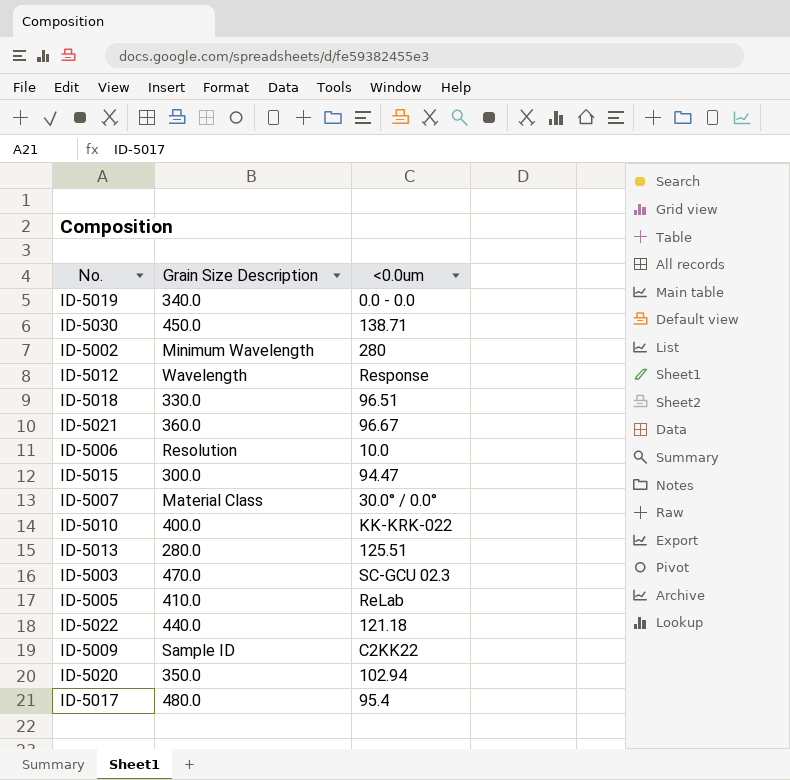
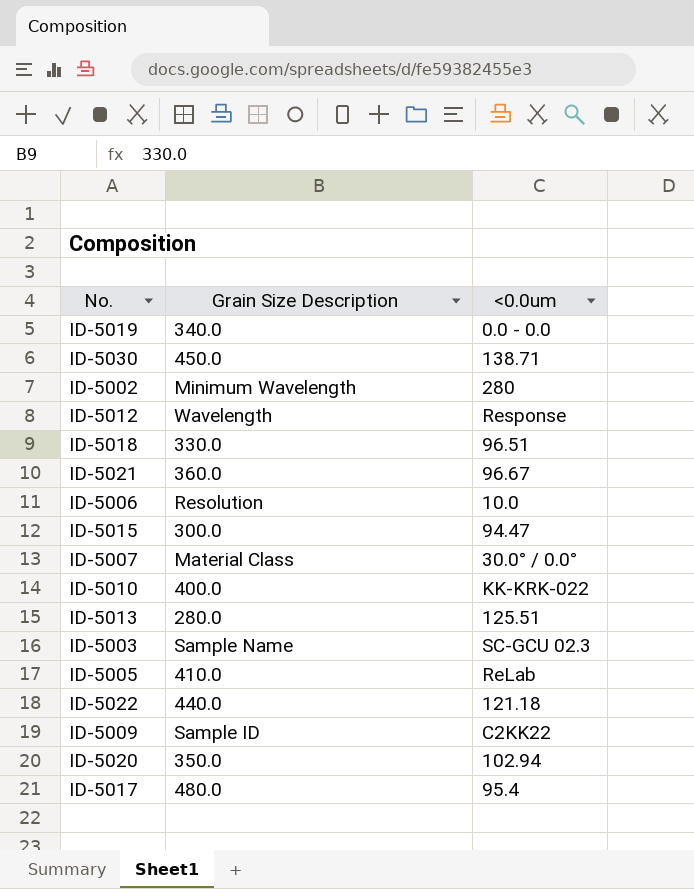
ID-5003 | Grain Size Description: 470.0 -> Sample Name

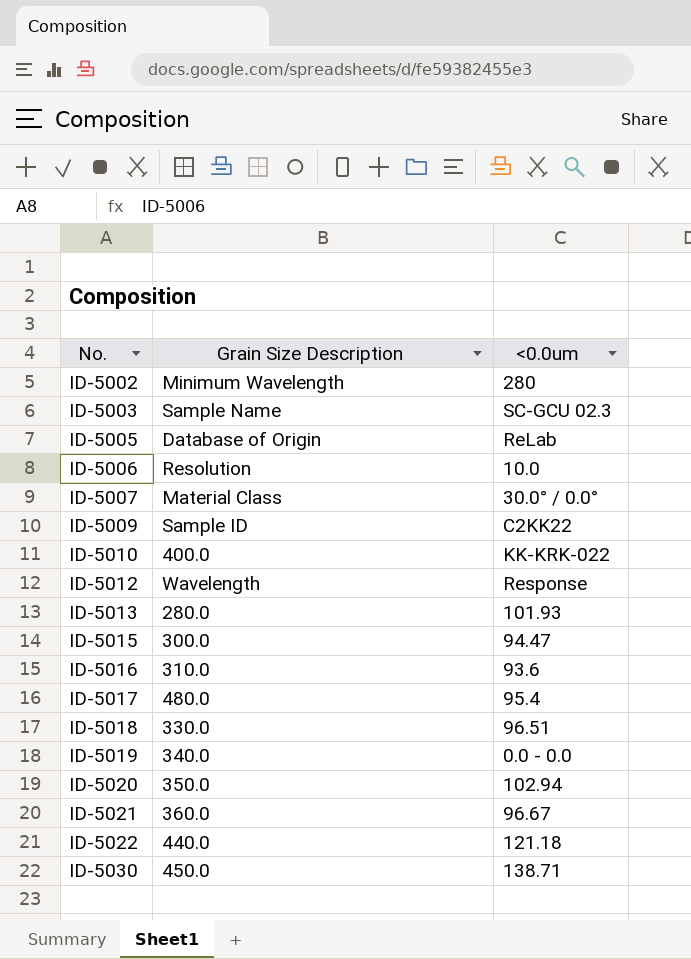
row order: none -> No. ascending
ID-5005 | Grain Size Description: 410.0 -> Database of Origin
ID-5013 | <0.0um: 125.51 -> 101.93
row ID-5016: none -> 310.0 | 93.6

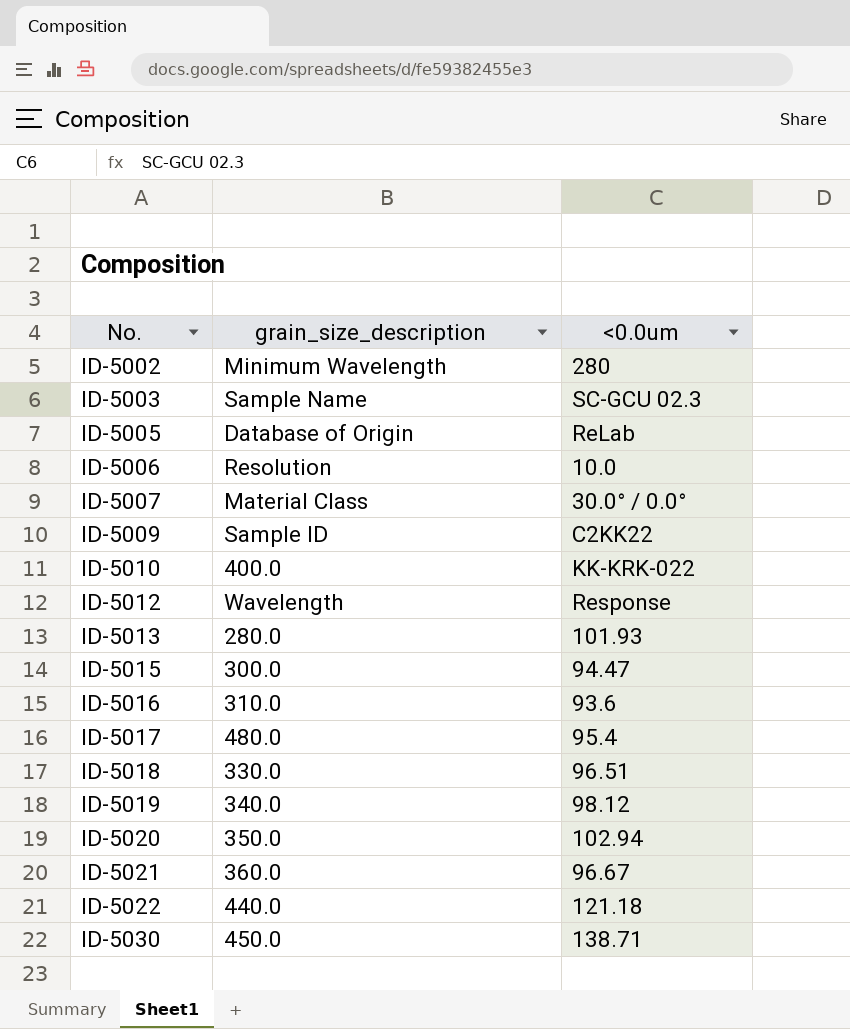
column name: Grain Size Description -> grain_size_description
ID-5019 | <0.0um: 0.0 - 0.0 -> 98.12

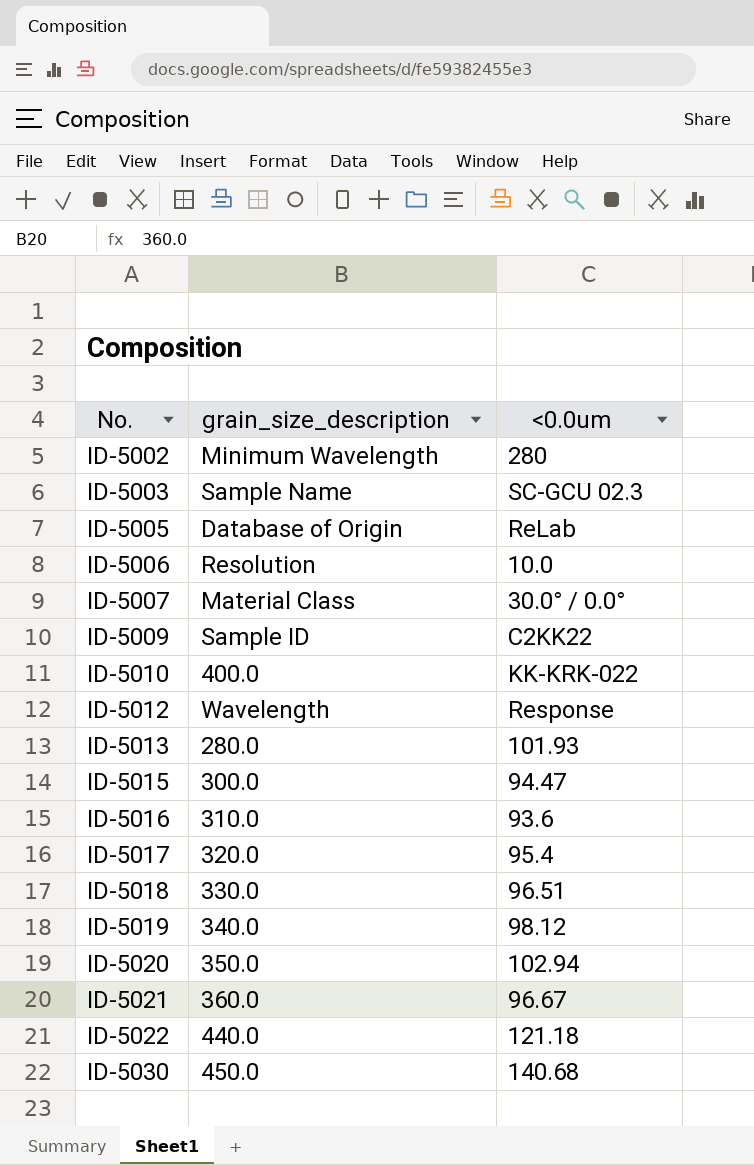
ID-5017 | grain_size_description: 480.0 -> 320.0
ID-5030 | <0.0um: 138.71 -> 140.68

